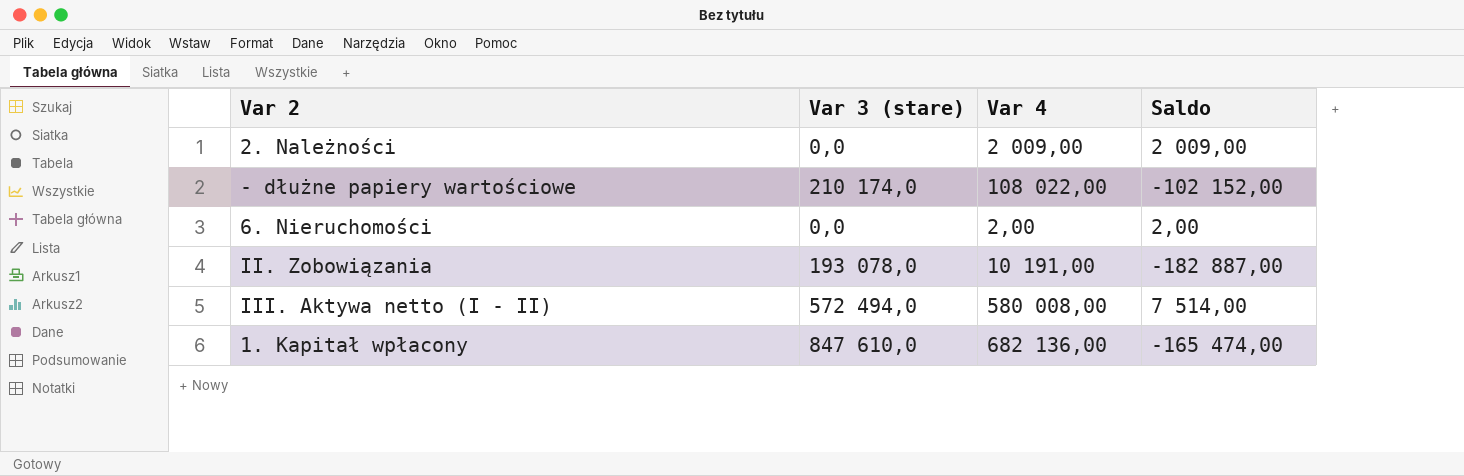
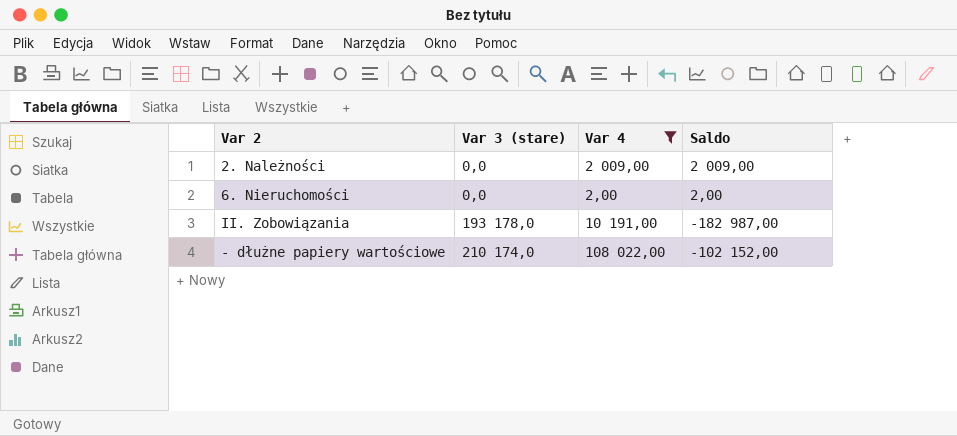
filter: none -> Var 4 <= 108 022,00
row order: none -> Var 3 (stare) ascending
II. Zobowiązania | Var 3 (stare): 193 078,0 -> 193 178,0
II. Zobowiązania | Saldo: -182 887,00 -> -182 987,00

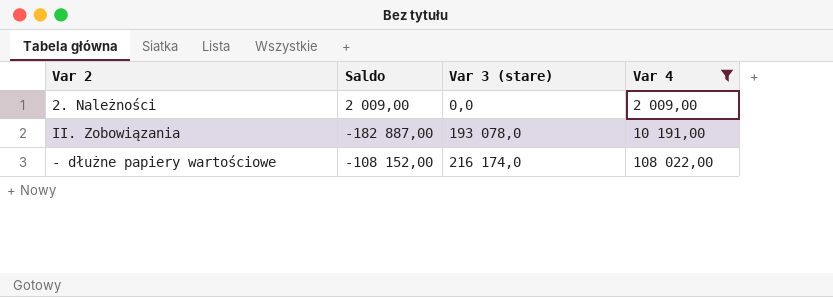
column Saldo | position: 4 -> 2
row 6. Nieruchomości: 0,0 | 2,00 | 2,00 -> none
II. Zobowiązania | Saldo: -182 987,00 -> -182 887,00
II. Zobowiązania | Var 3 (stare): 193 178,0 -> 193 078,0
- dłużne papiery wartościowe | Saldo: -102 152,00 -> -108 152,00
- dłużne papiery wartościowe | Var 3 (stare): 210 174,0 -> 216 174,0

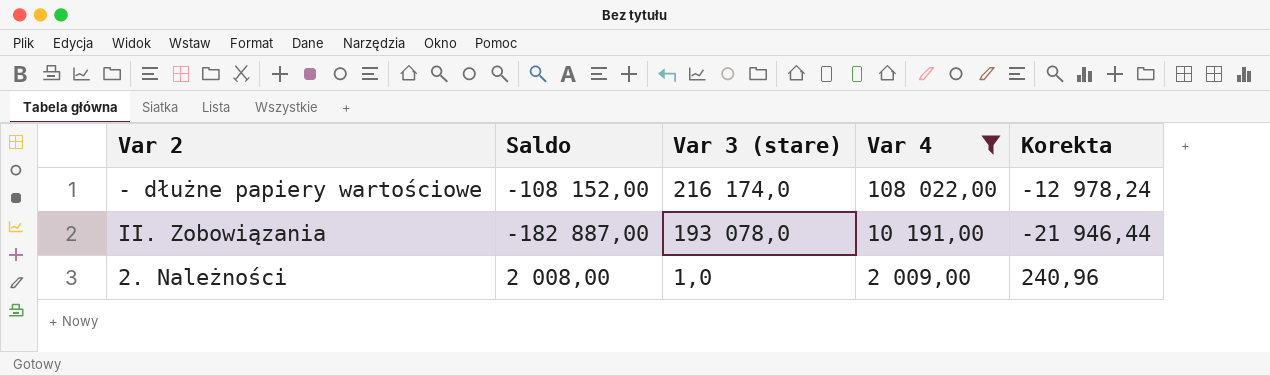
row order: Var 3 (stare) ascending -> Var 3 (stare) descending
column Korekta | formula: none -> [Saldo] * 0,12
2. Należności | Saldo: 2 009,00 -> 2 008,00
2. Należności | Var 3 (stare): 0,0 -> 1,0

